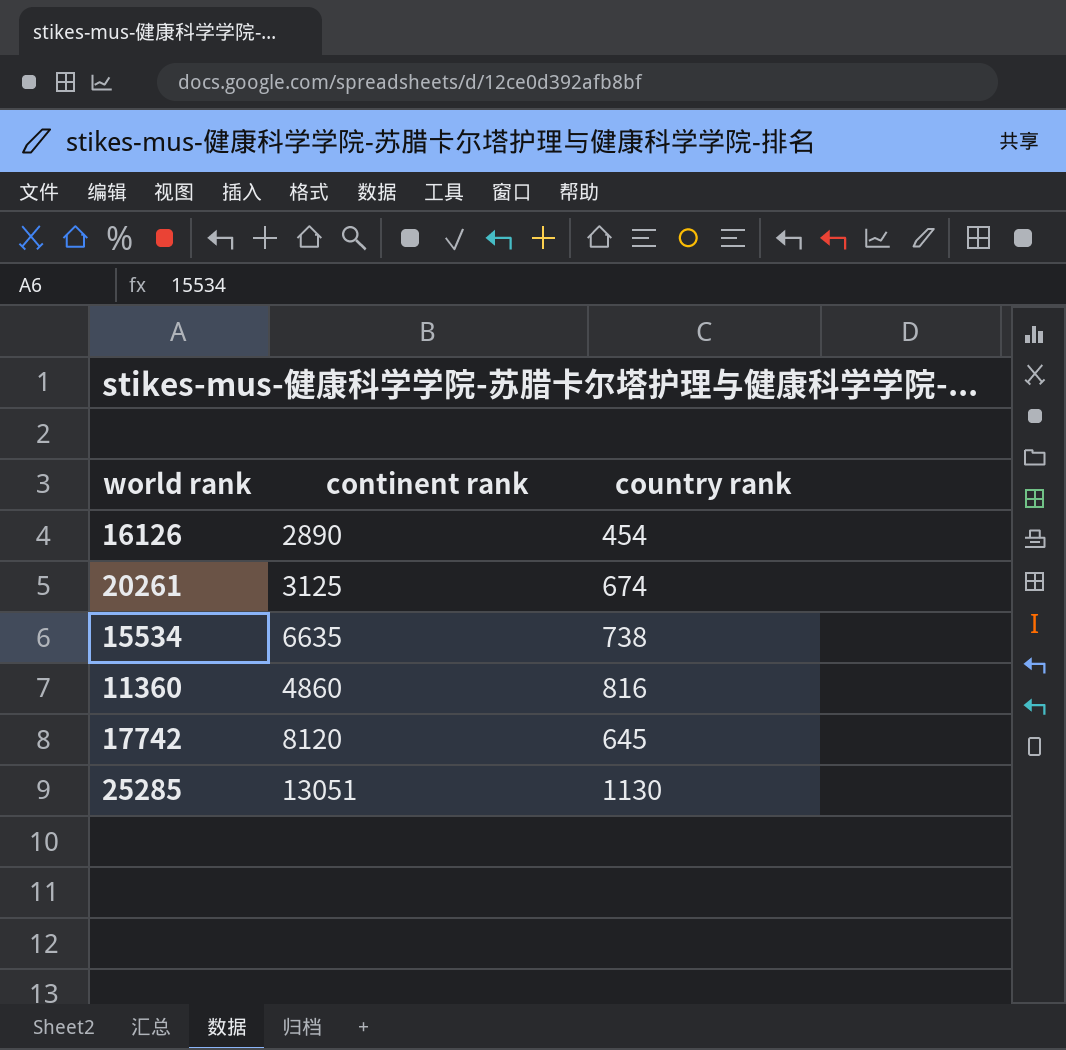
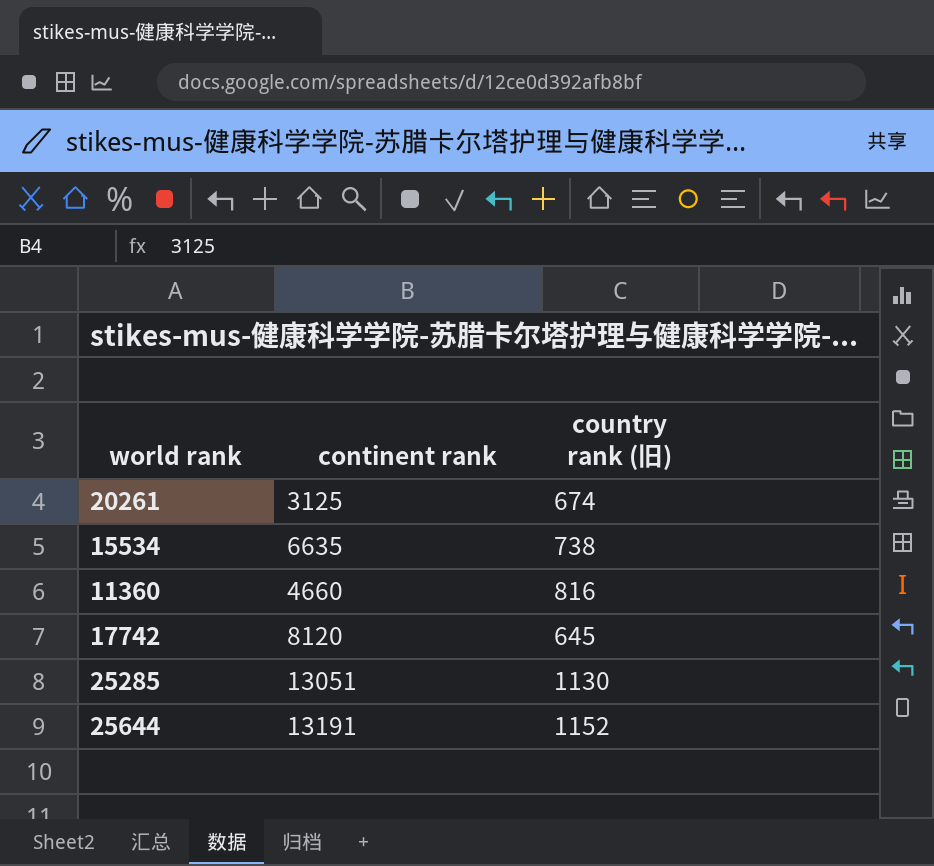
column name: country rank -> country rank (旧)
row 16126: 2890 | 454 -> none
11360 | continent rank: 4860 -> 4660
row 25644: none -> 13191 | 1152

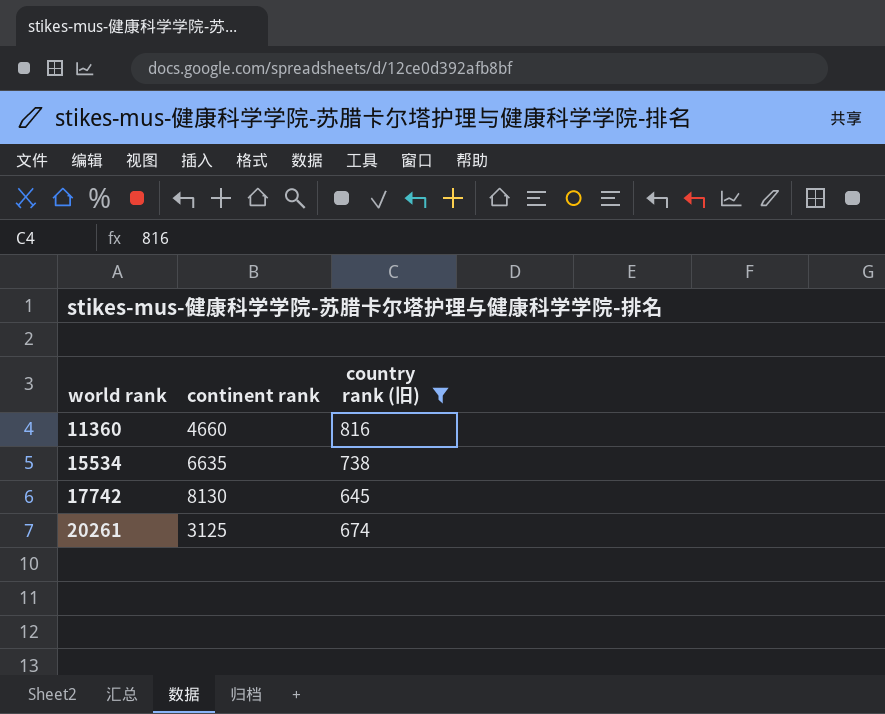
filter: none -> country rank (旧) <= 816
row order: none -> world rank ascending
17742 | continent rank: 8120 -> 8130

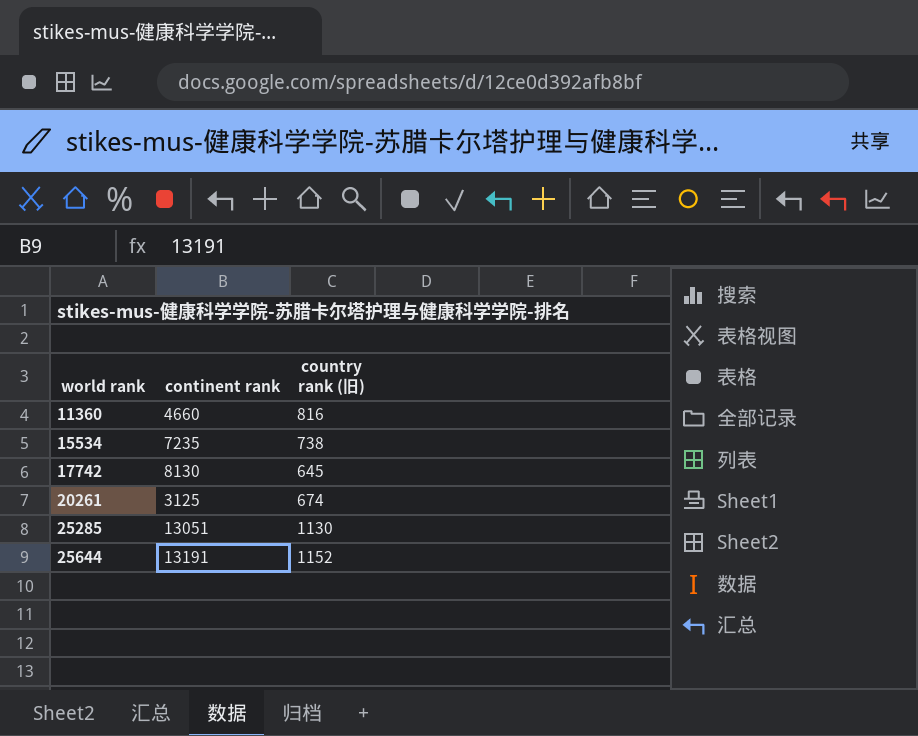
filter: country rank (旧) <= 816 -> none
15534 | continent rank: 6635 -> 7235

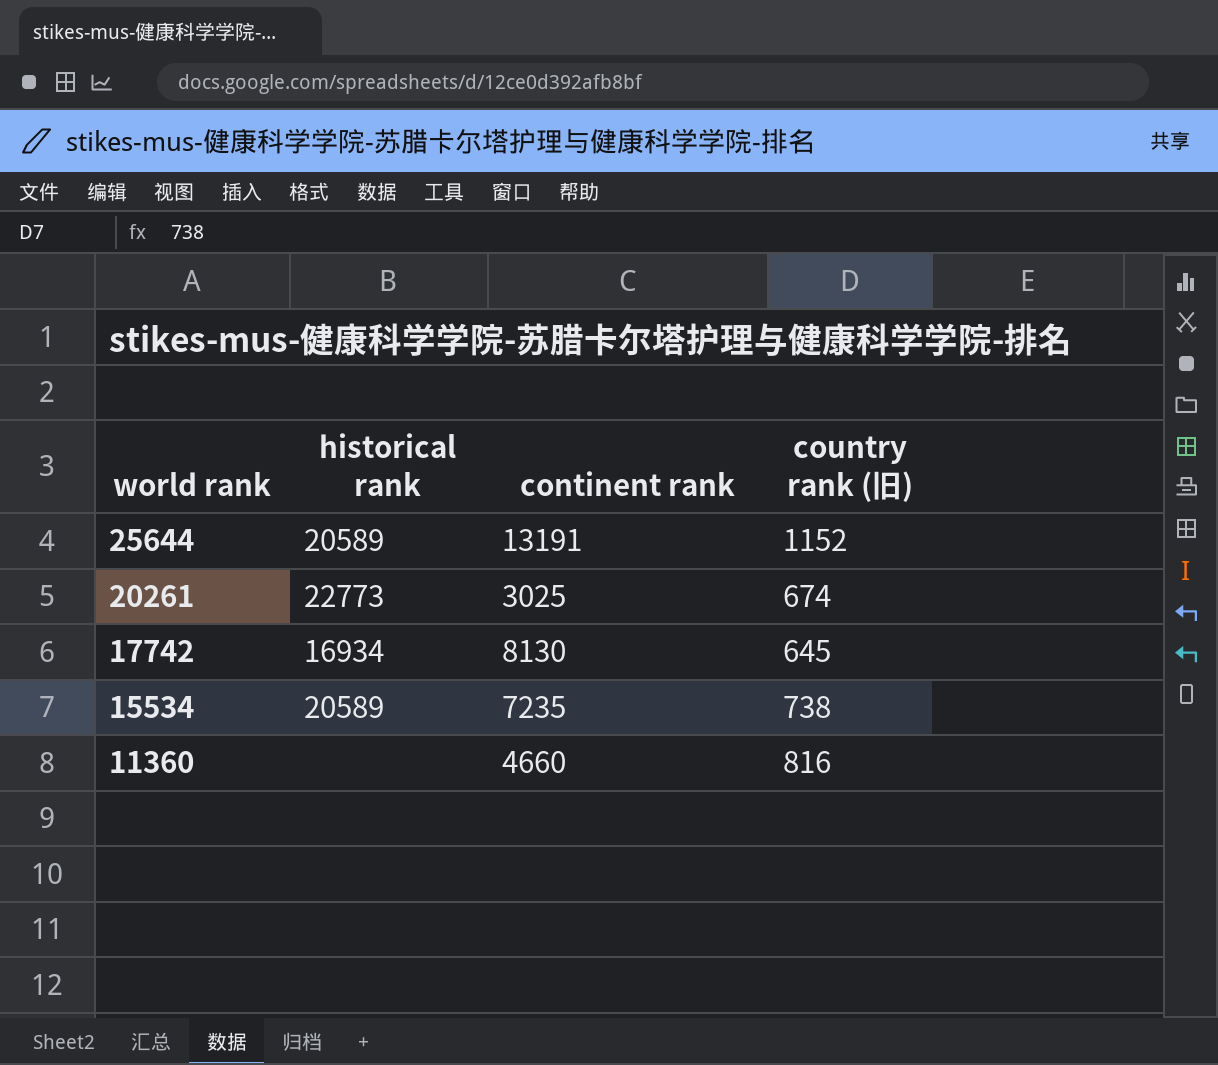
row order: world rank ascending -> world rank descending
column historical rank | position: none -> 2
row 25285: 13051 | 1130 -> none
20261 | continent rank: 3125 -> 3025

